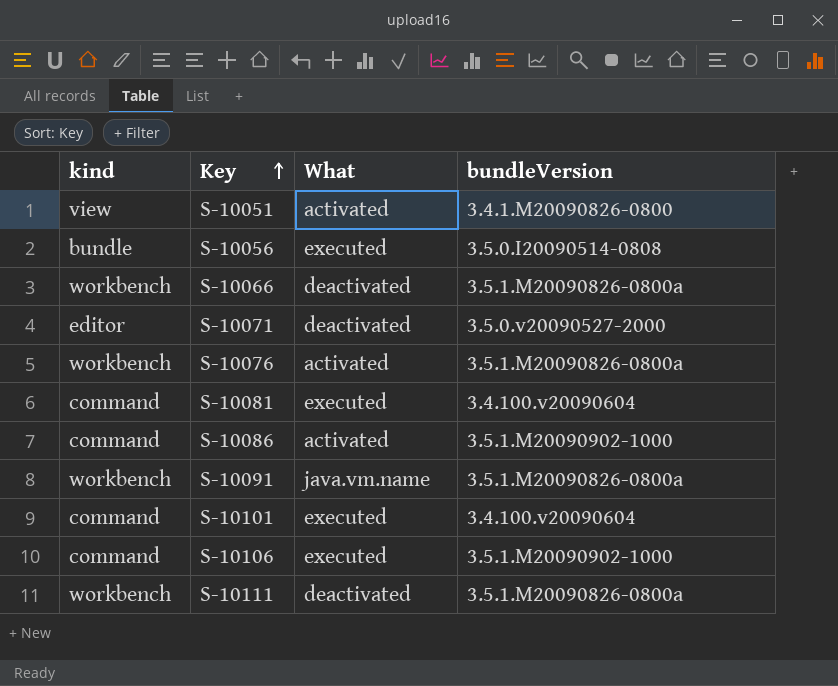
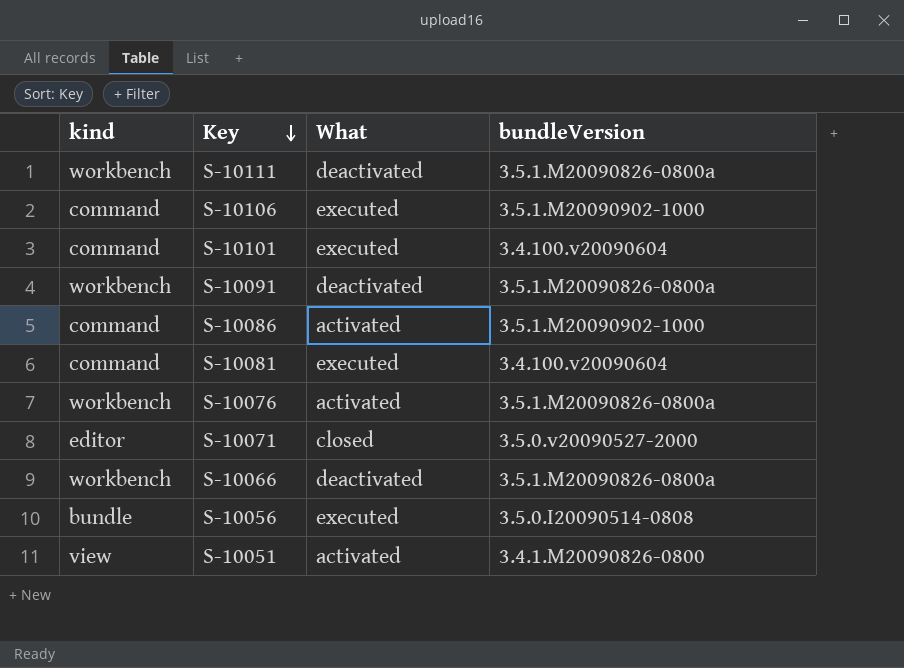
row order: Key ascending -> Key descending
S-10091 | What: java.vm.name -> deactivated
S-10071 | What: deactivated -> closed

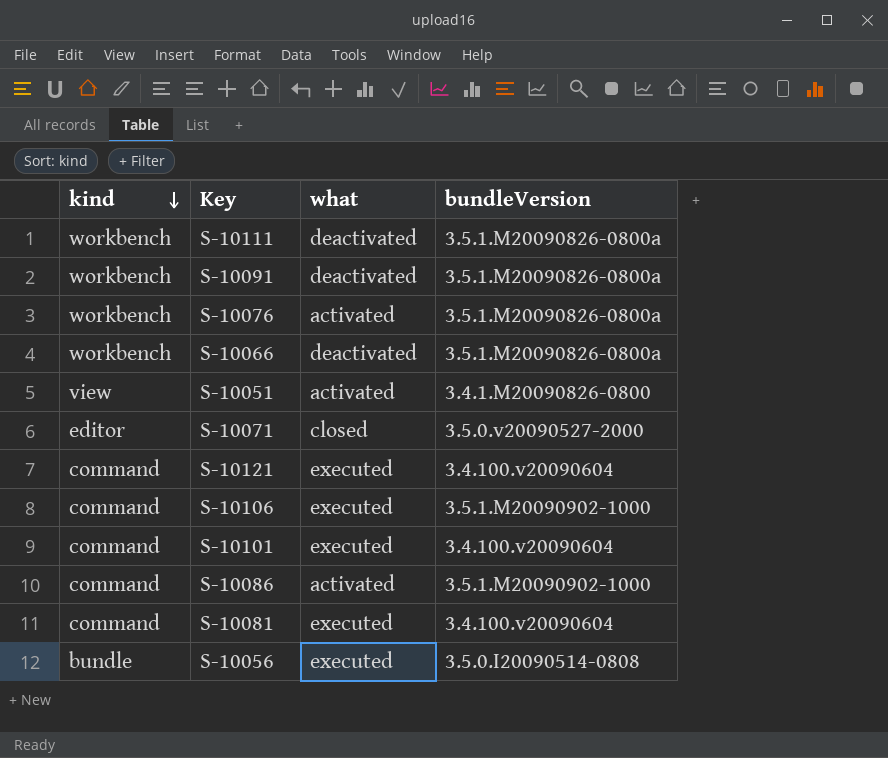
row order: Key descending -> kind descending
column name: What -> what
row S-10121: none -> command | executed | 3.4.100.v20090604

